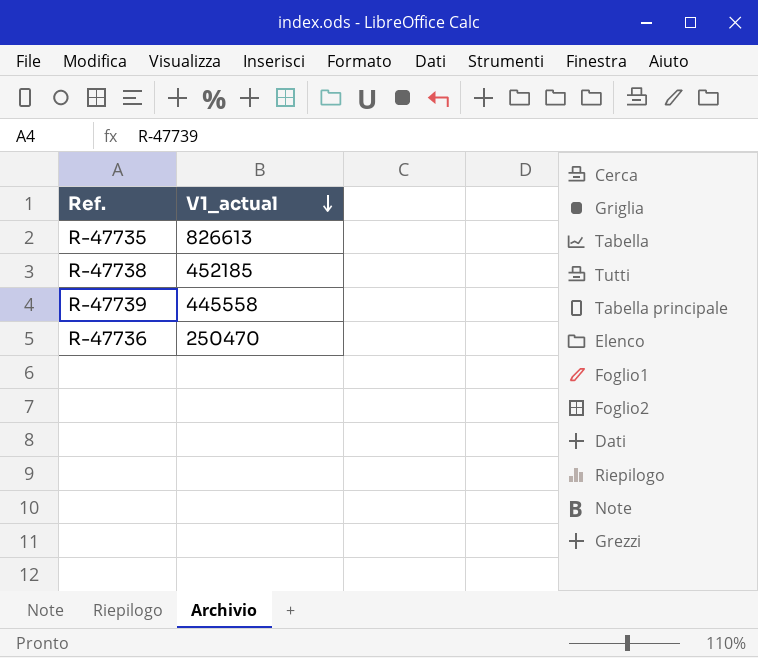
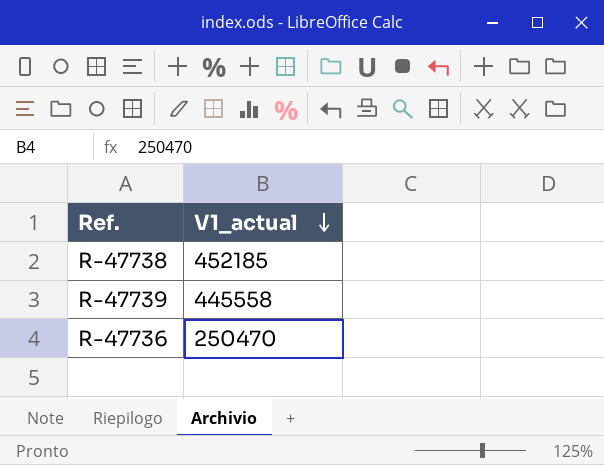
row R-47735: 826613 -> none

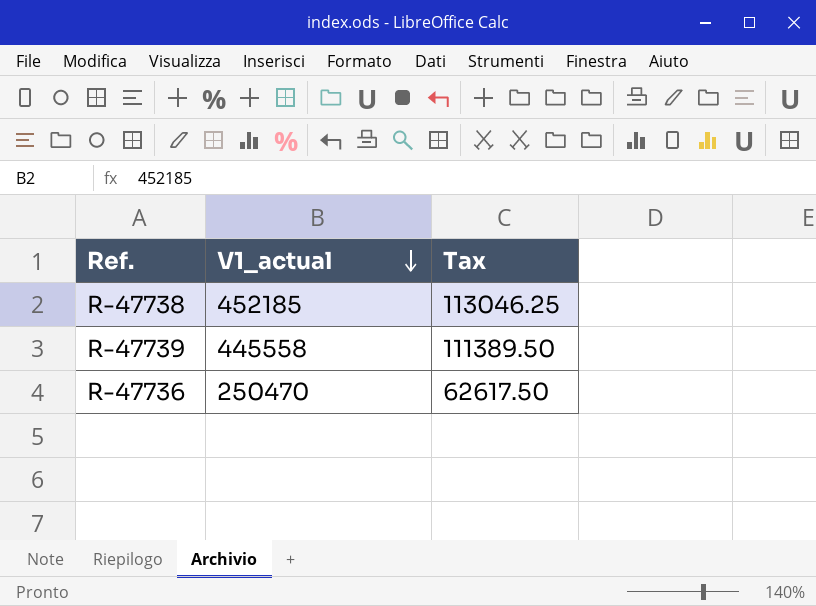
column Tax | formula: none -> [V1_actual] * 0.25

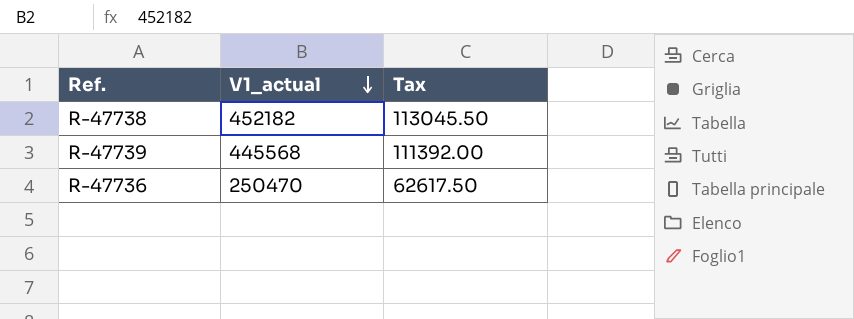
R-47738 | V1_actual: 452185 -> 452182
R-47738 | Tax: 113046.25 -> 113045.50
R-47739 | V1_actual: 445558 -> 445568
R-47739 | Tax: 111389.50 -> 111392.00

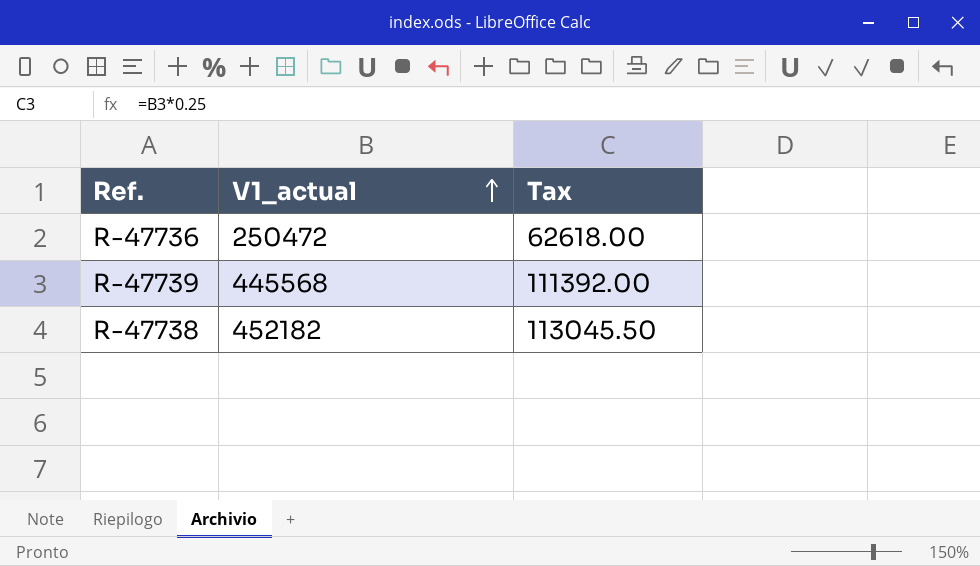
row order: V1_actual descending -> V1_actual ascending
R-47736 | V1_actual: 250470 -> 250472
R-47736 | Tax: 62617.50 -> 62618.00

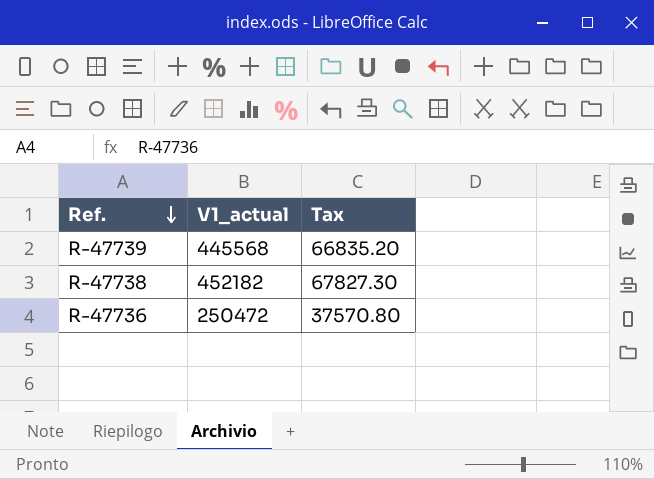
row order: V1_actual ascending -> Ref. descending
column Tax | formula: [V1_actual] * 0.25 -> [V1_actual] * 0.15

